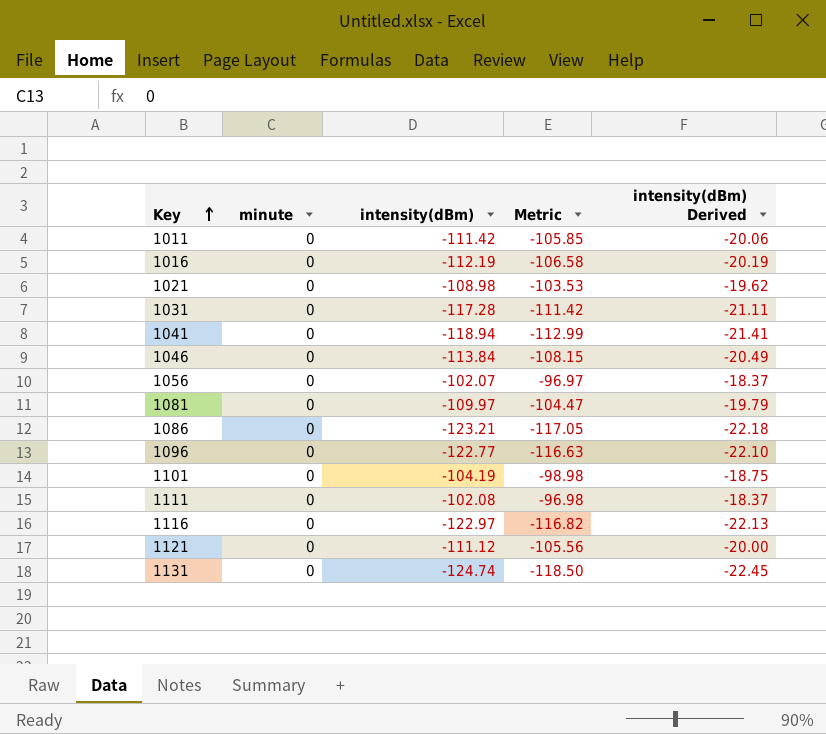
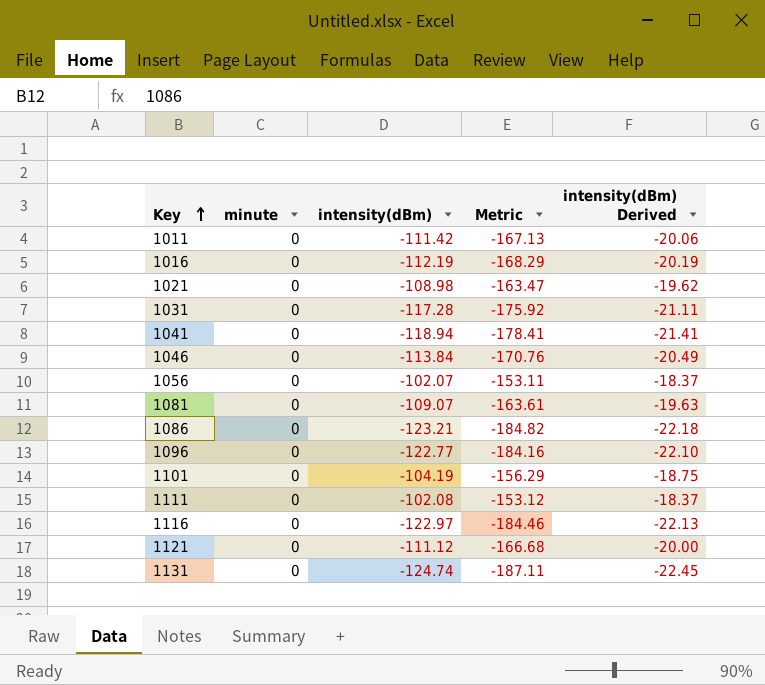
column Metric | formula: [intensity(dBm)] * 0.95 -> [intensity(dBm)] * 1.5
1081 | intensity(dBm): -109.97 -> -109.07
1081 | intensity(dBm) Derived: -19.79 -> -19.63

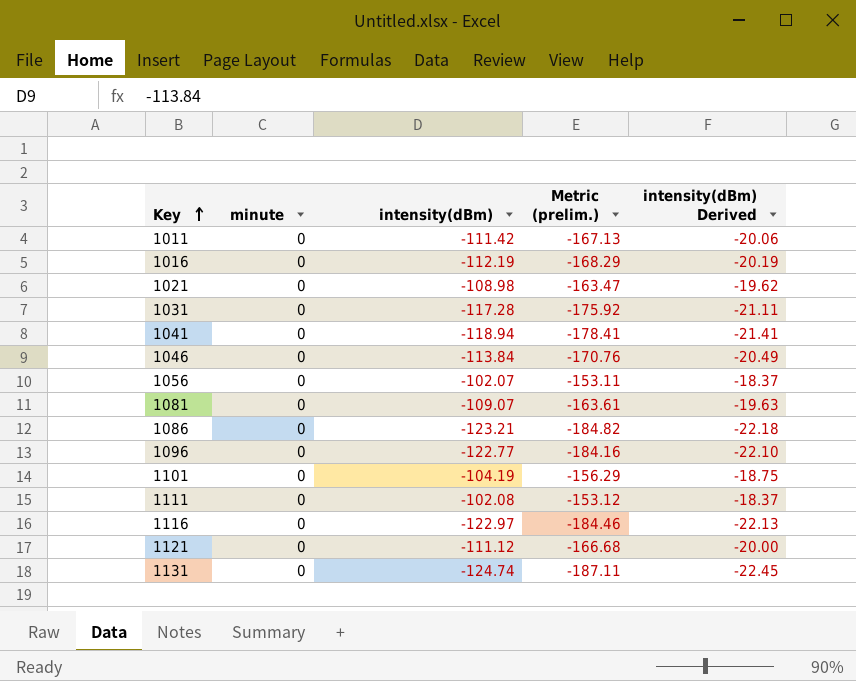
column name: Metric -> Metric (prelim.)

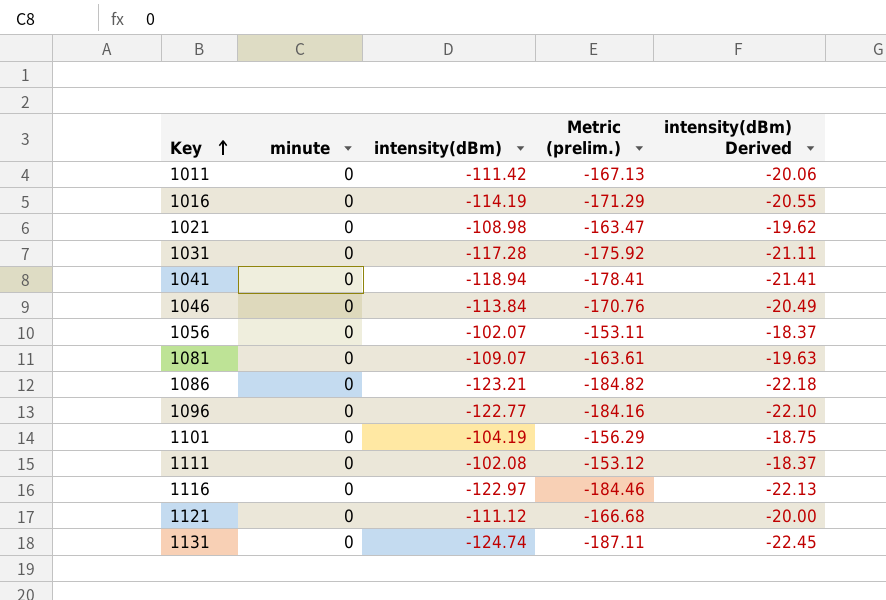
1016 | intensity(dBm): -112.19 -> -114.19
1016 | Metric (prelim.): -168.29 -> -171.29
1016 | intensity(dBm) Derived: -20.19 -> -20.55

